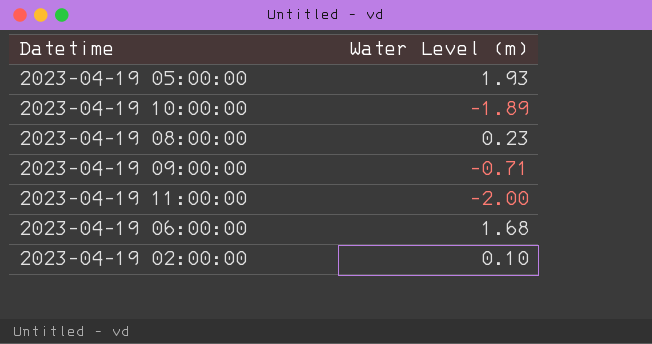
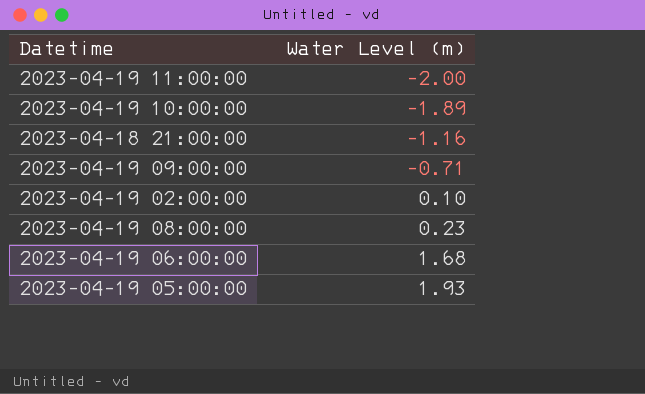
row order: none -> Water Level (m) ascending
row 2023-04-18 21:00:00: none -> -1.16

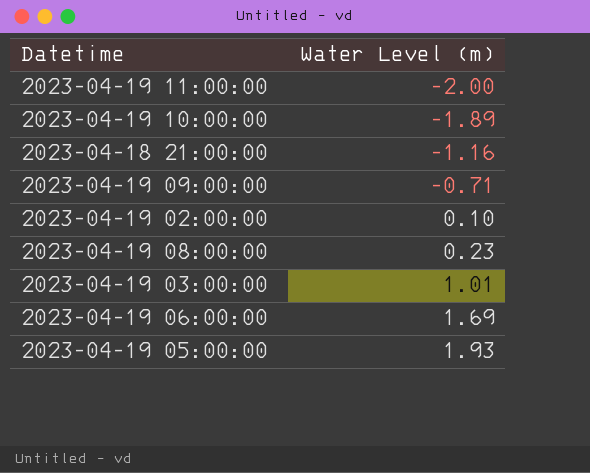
row 2023-04-19 03:00:00: none -> 1.01
2023-04-19 06:00:00 | Water Level (m): 1.68 -> 1.69

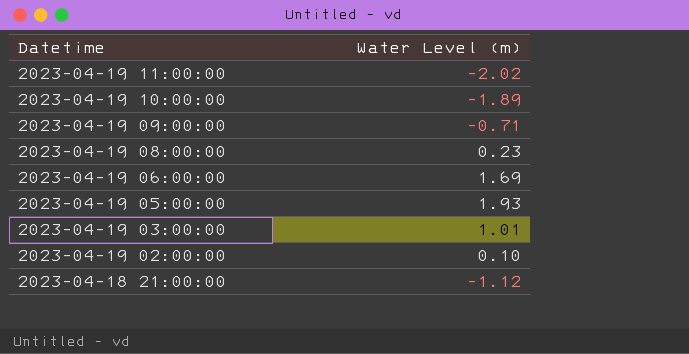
row order: Water Level (m) ascending -> Datetime descending
2023-04-19 11:00:00 | Water Level (m): -2.00 -> -2.02
2023-04-18 21:00:00 | Water Level (m): -1.16 -> -1.12

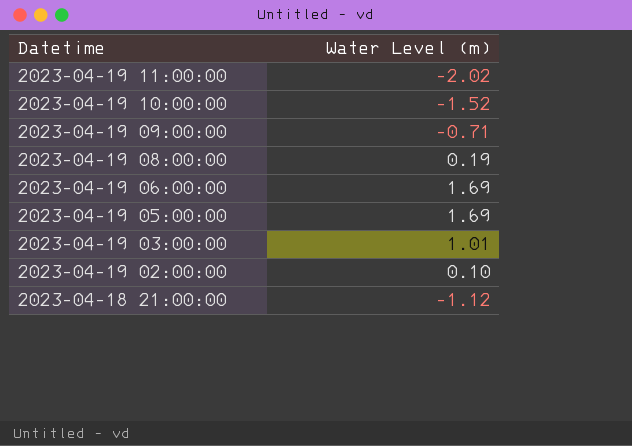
2023-04-19 10:00:00 | Water Level (m): -1.89 -> -1.52
2023-04-19 08:00:00 | Water Level (m): 0.23 -> 0.19
2023-04-19 05:00:00 | Water Level (m): 1.93 -> 1.69

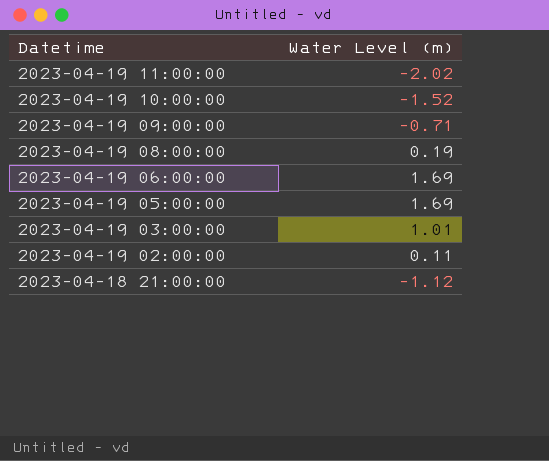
2023-04-19 02:00:00 | Water Level (m): 0.10 -> 0.11

